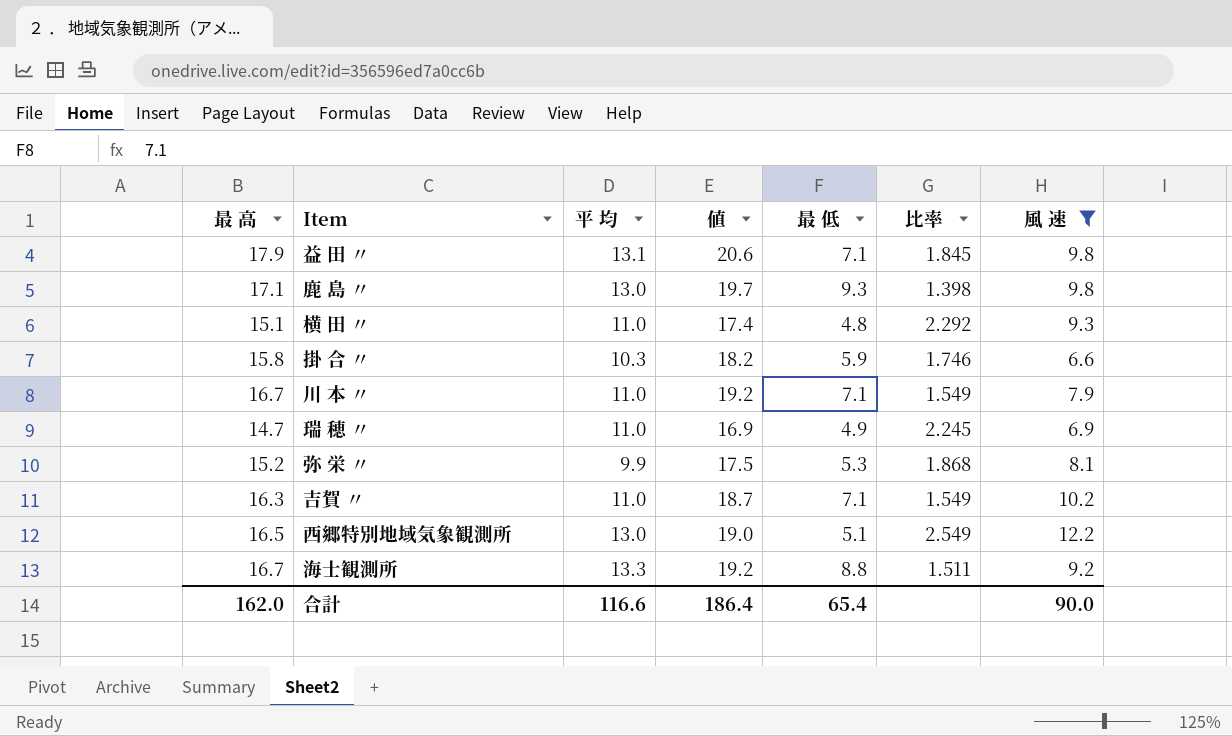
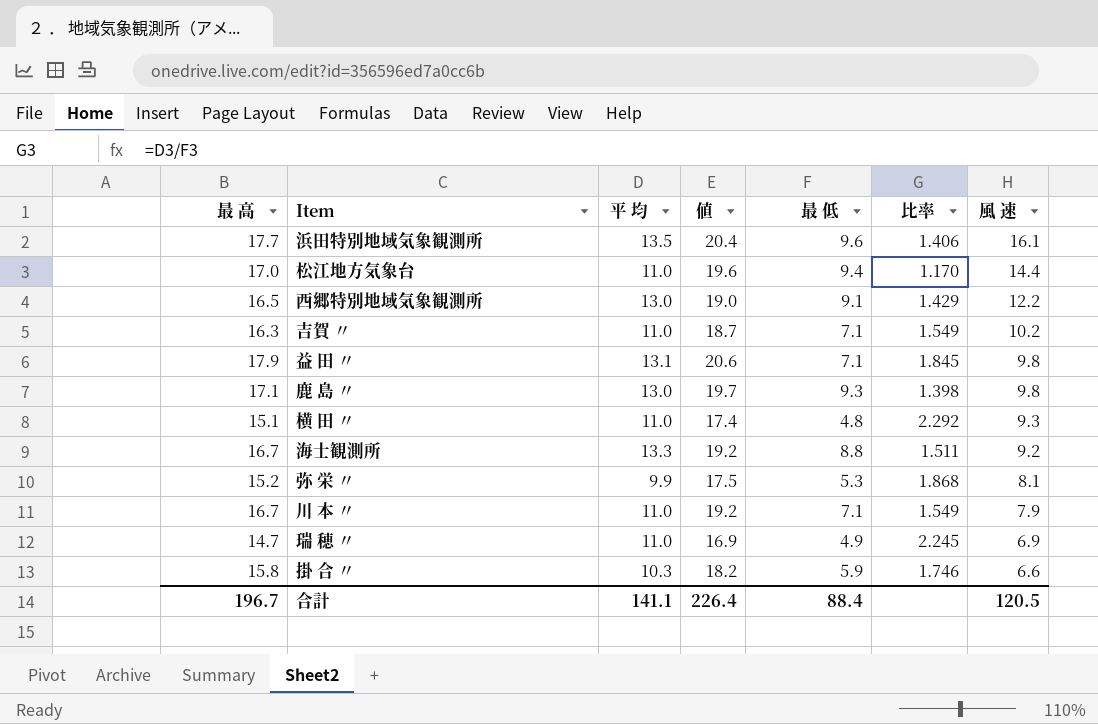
filter: 風 速 <= 12.2 -> none
row order: none -> 風 速 descending
西郷特別地域気象観測所 | 最 低: 5.1 -> 9.1
西郷特別地域気象観測所 | 比率: 2.549 -> 1.429
合計 | 最 高: 162.0 -> 196.7
合計 | 平 均: 116.6 -> 141.1
合計 | 値: 186.4 -> 226.4
合計 | 最 低: 65.4 -> 88.4
合計 | 風 速: 90.0 -> 120.5

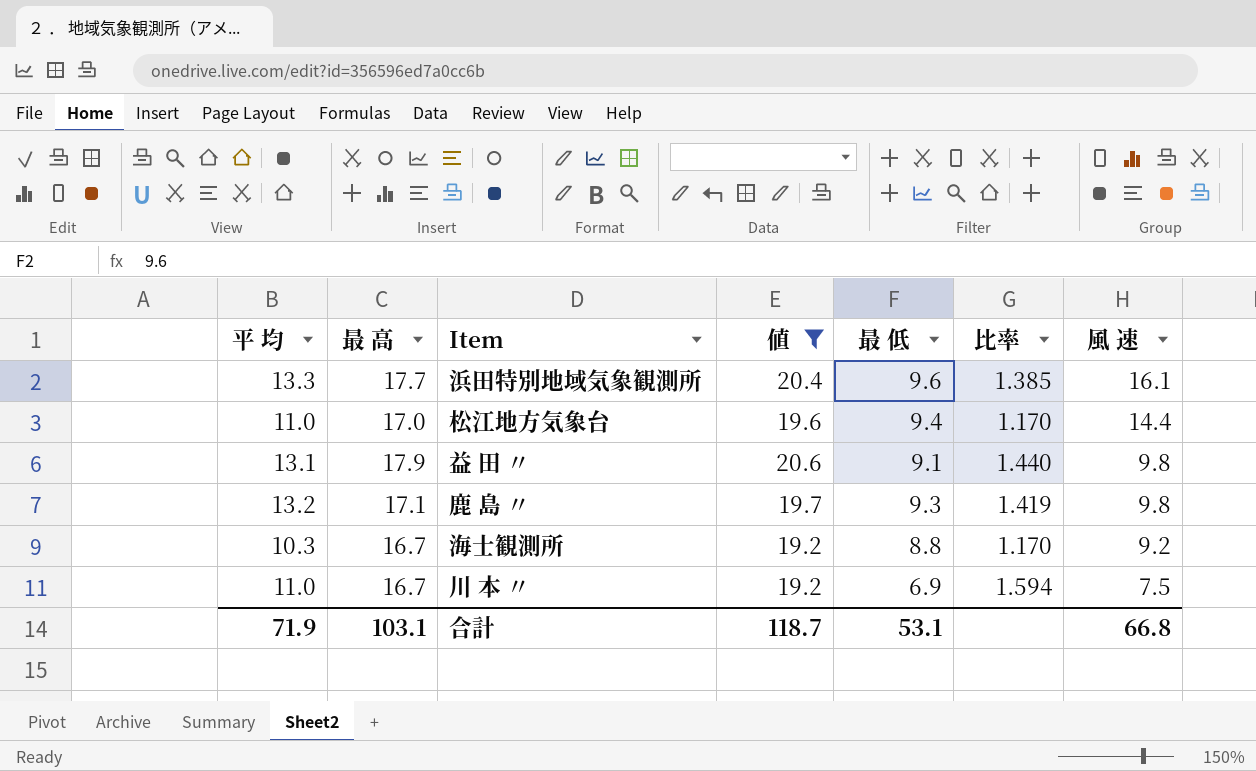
filter: none -> 値 >= 19.2
column 平 均 | position: 3 -> 1
浜田特別地域気象観測所 | 平 均: 13.5 -> 13.3
浜田特別地域気象観測所 | 比率: 1.406 -> 1.385
益 田 〃 | 最 低: 7.1 -> 9.1
益 田 〃 | 比率: 1.845 -> 1.440
鹿 島 〃 | 平 均: 13.0 -> 13.2
鹿 島 〃 | 比率: 1.398 -> 1.419
海士観測所 | 平 均: 13.3 -> 10.3
海士観測所 | 比率: 1.511 -> 1.170
川 本 〃 | 最 低: 7.1 -> 6.9
川 本 〃 | 比率: 1.549 -> 1.594
川 本 〃 | 風 速: 7.9 -> 7.5
合計 | 平 均: 141.1 -> 71.9
合計 | 最 高: 196.7 -> 103.1
合計 | 値: 226.4 -> 118.7
合計 | 最 低: 88.4 -> 53.1
合計 | 風 速: 120.5 -> 66.8

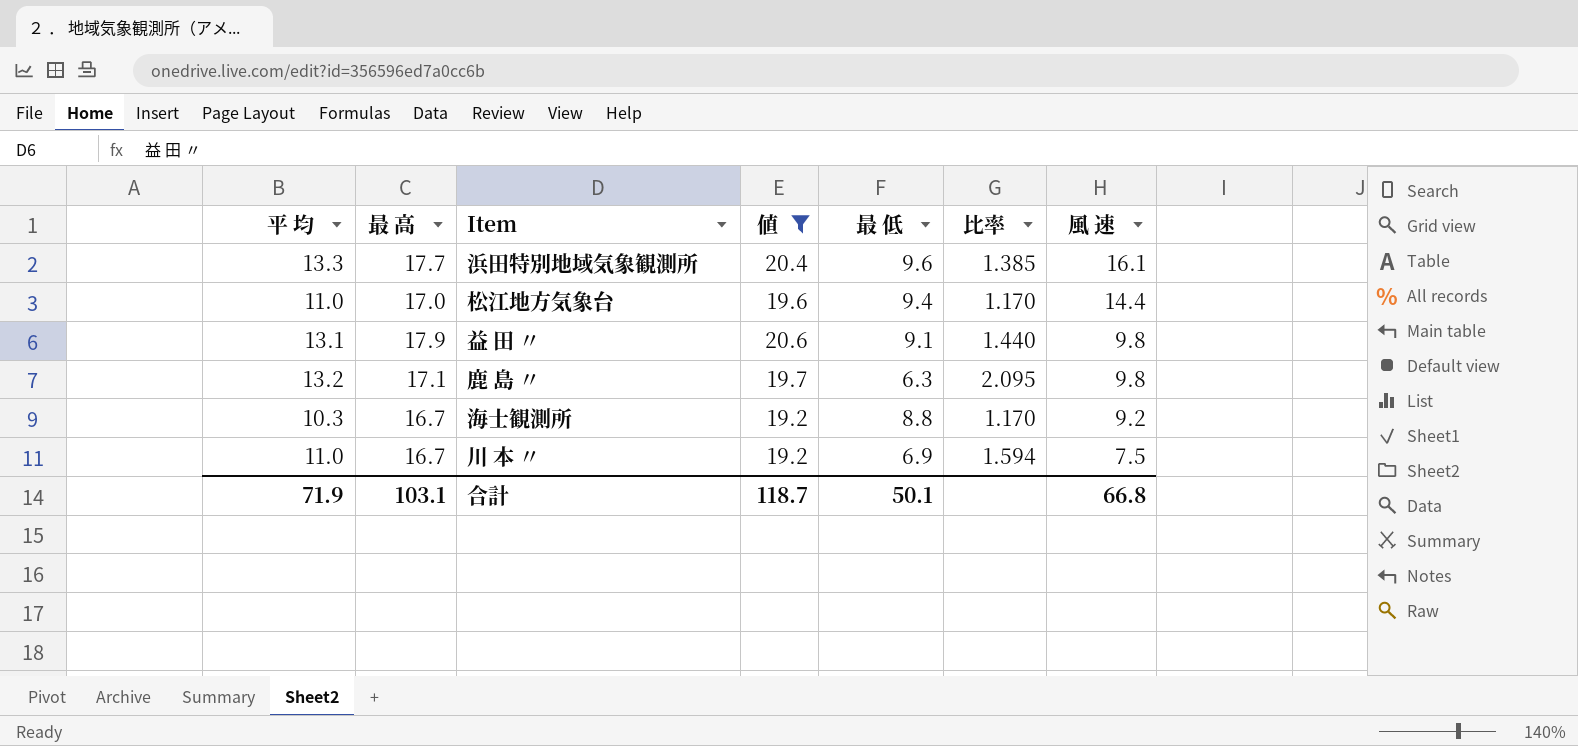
鹿 島 〃 | 最 低: 9.3 -> 6.3
鹿 島 〃 | 比率: 1.419 -> 2.095
合計 | 最 低: 53.1 -> 50.1

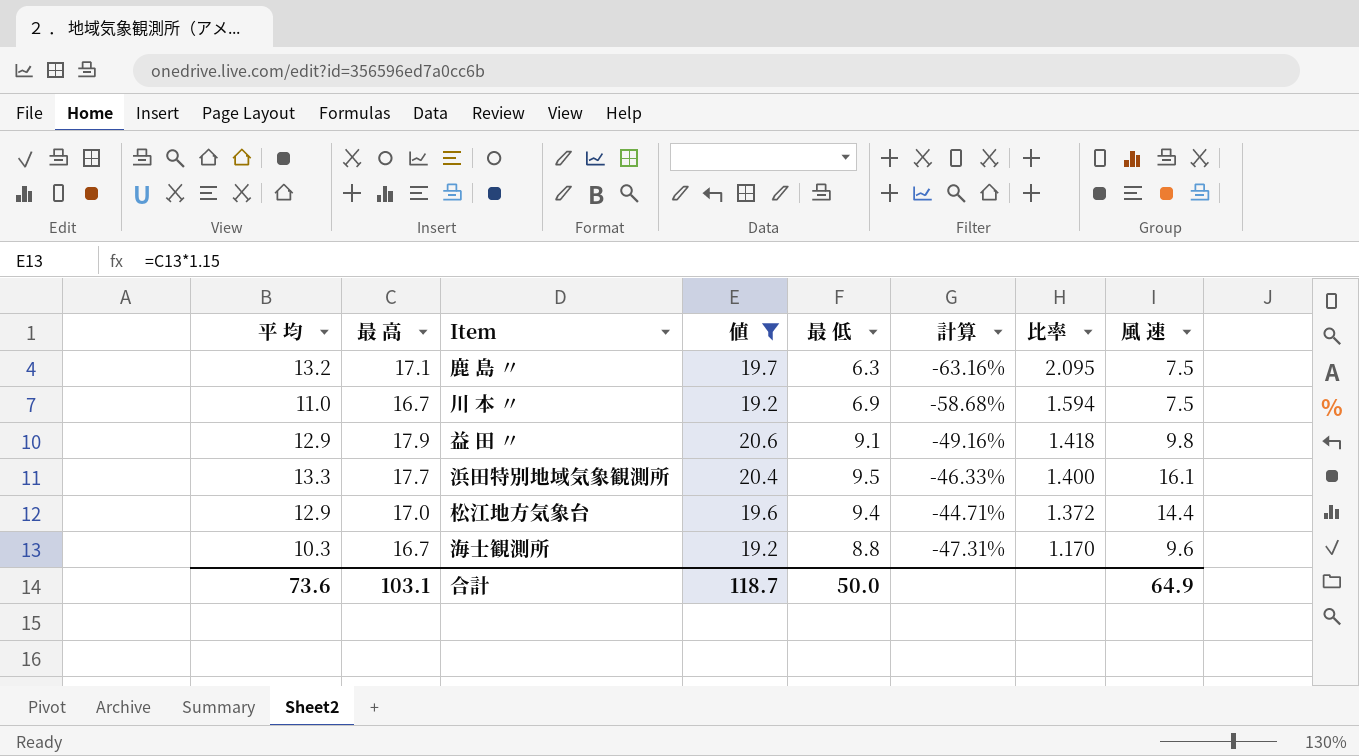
row order: 風 速 descending -> 比率 descending
column 計算 | formula: none -> ([最 低] - [最 高]) / [最 高]
鹿 島 〃 | 風 速: 9.8 -> 7.5
益 田 〃 | 平 均: 13.1 -> 12.9
益 田 〃 | 比率: 1.440 -> 1.418
浜田特別地域気象観測所 | 最 低: 9.6 -> 9.5
浜田特別地域気象観測所 | 比率: 1.385 -> 1.400
松江地方気象台 | 平 均: 11.0 -> 12.9
松江地方気象台 | 比率: 1.170 -> 1.372
海士観測所 | 風 速: 9.2 -> 9.6
合計 | 平 均: 71.9 -> 73.6
合計 | 最 低: 50.1 -> 50.0
合計 | 風 速: 66.8 -> 64.9

